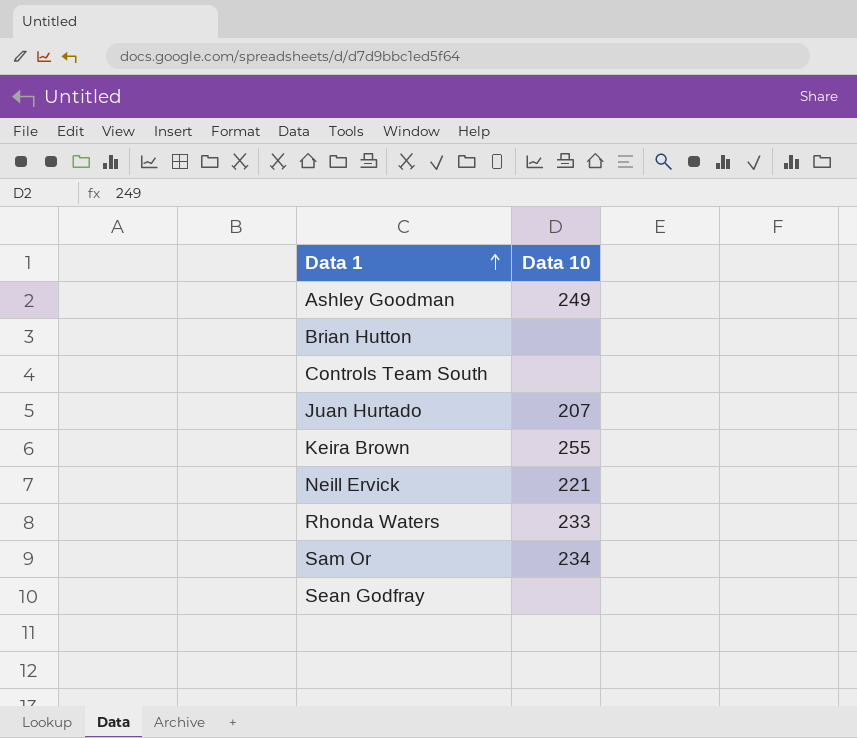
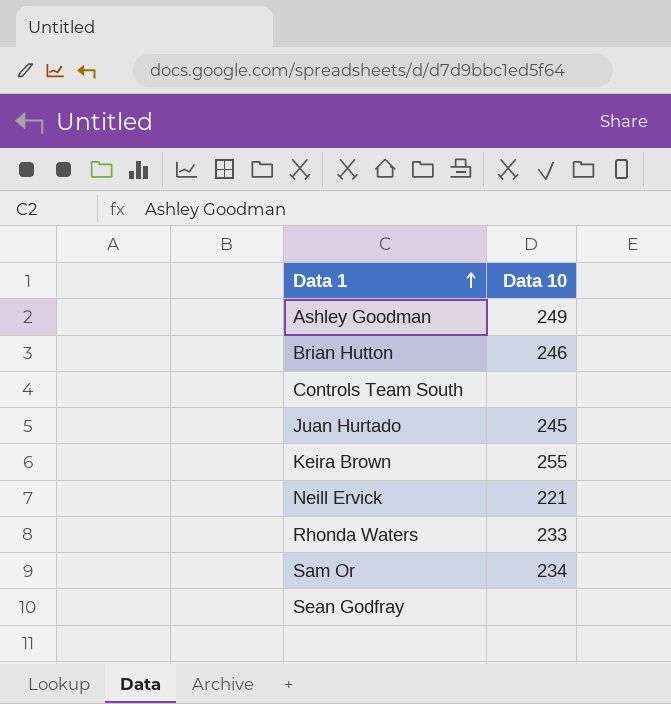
Brian Hutton | Data 10: none -> 246
Juan Hurtado | Data 10: 207 -> 245

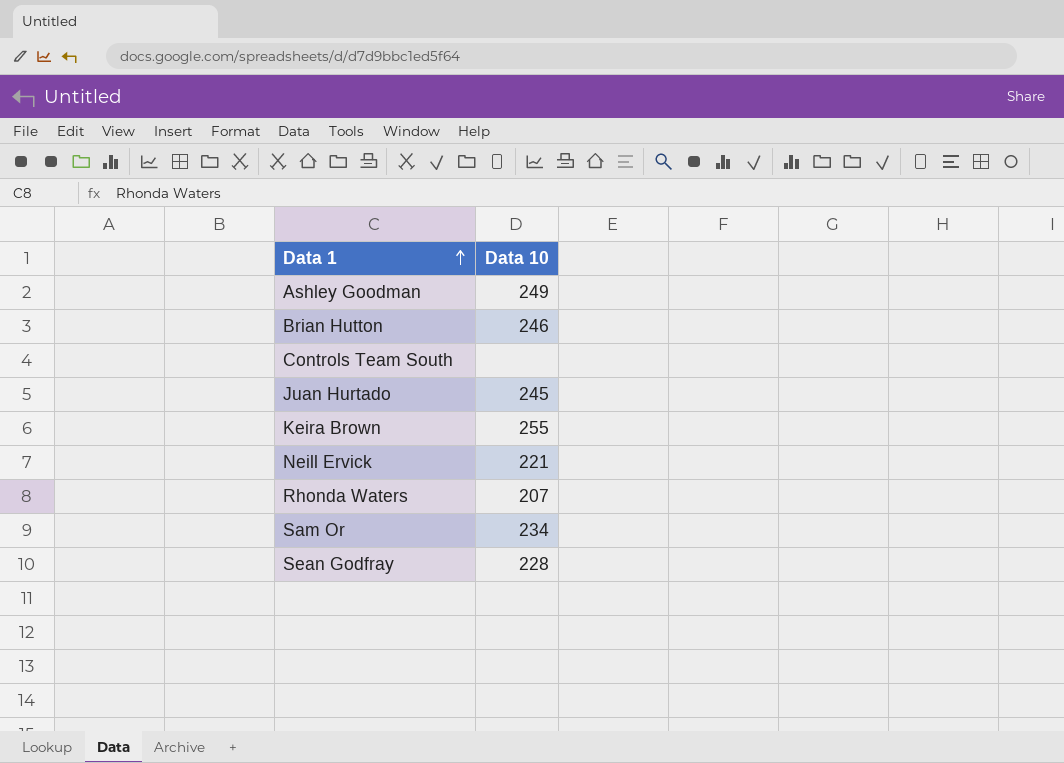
Rhonda Waters | Data 10: 233 -> 207
Sean Godfray | Data 10: none -> 228

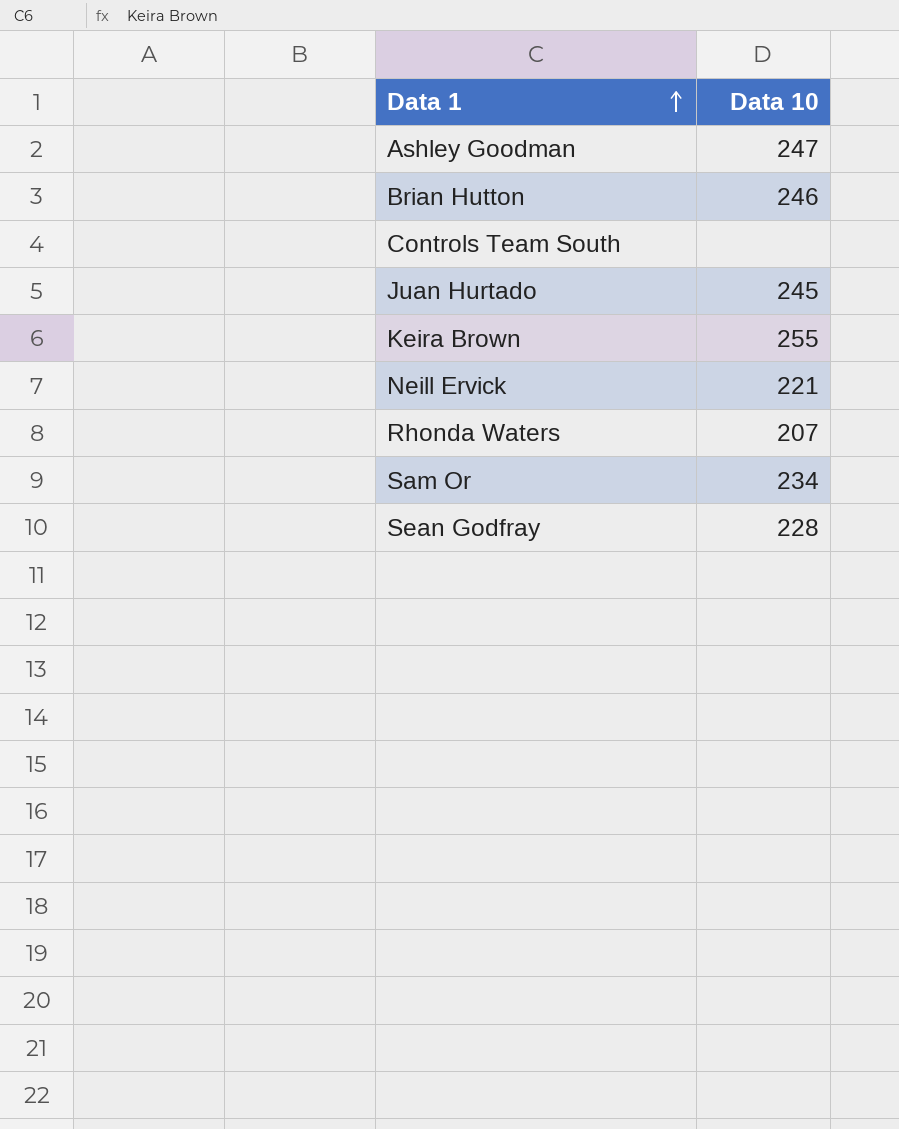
Ashley Goodman | Data 10: 249 -> 247

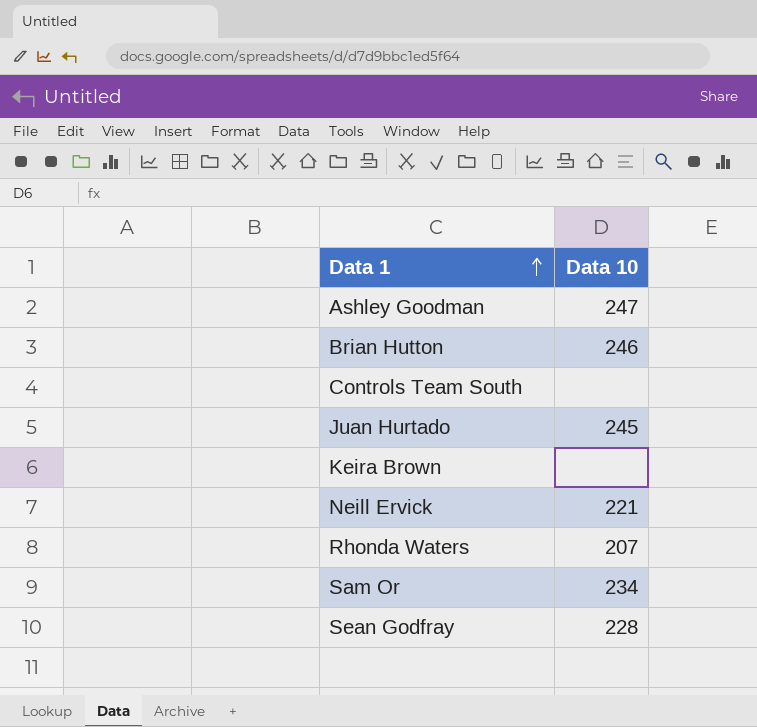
Keira Brown | Data 10: 255 -> none

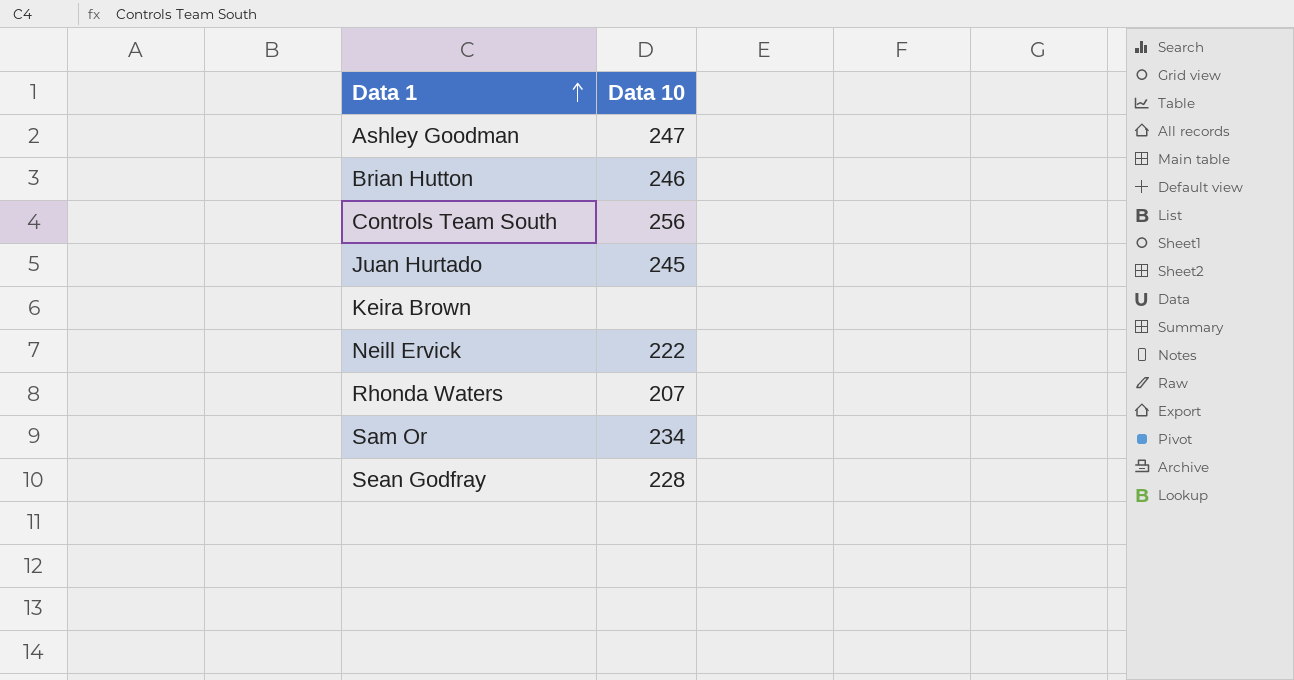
Controls Team South | Data 10: none -> 256
Neill Ervick | Data 10: 221 -> 222

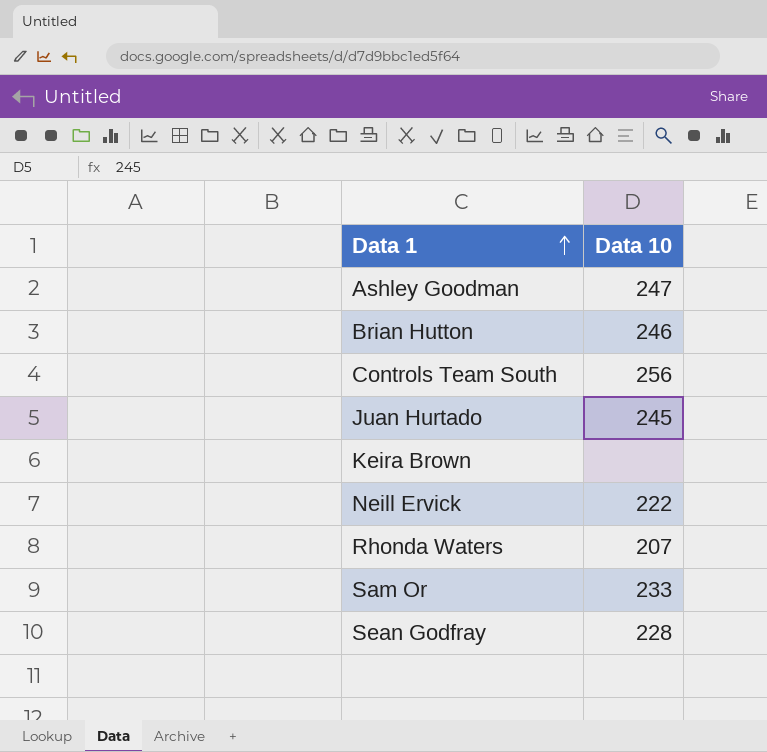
Sam Or | Data 10: 234 -> 233

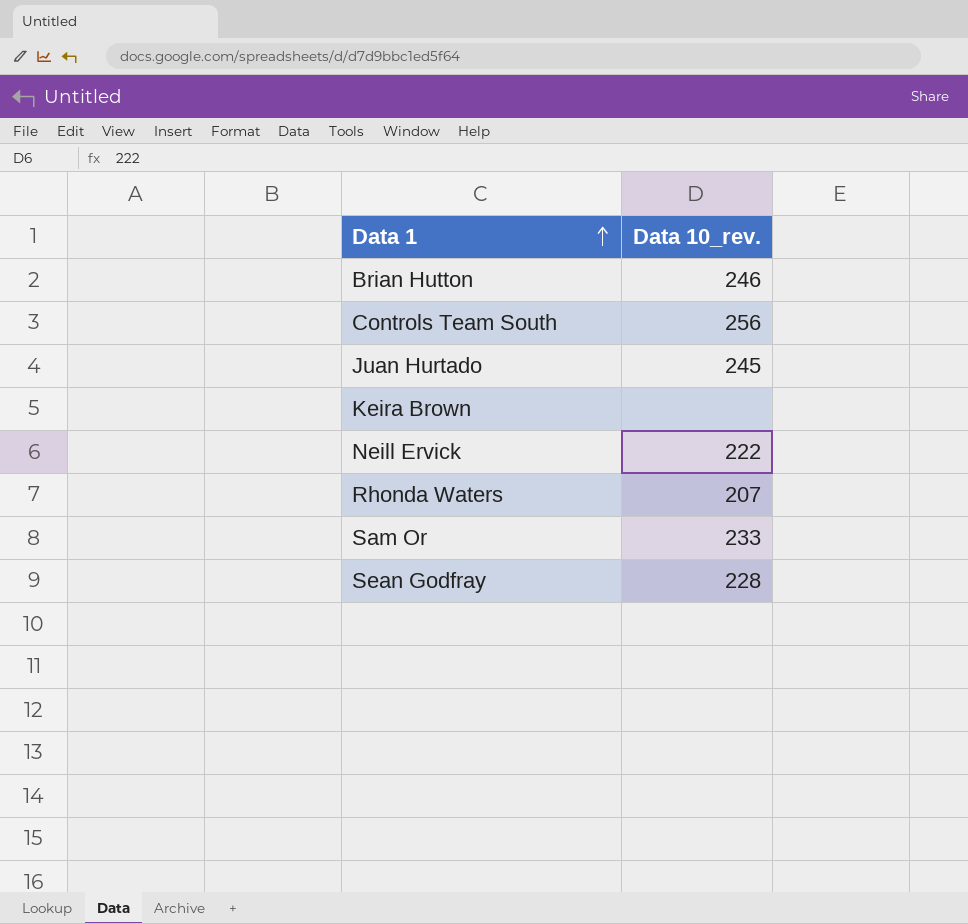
column name: Data 10 -> Data 10_rev.
row Ashley Goodman: 247 -> none

